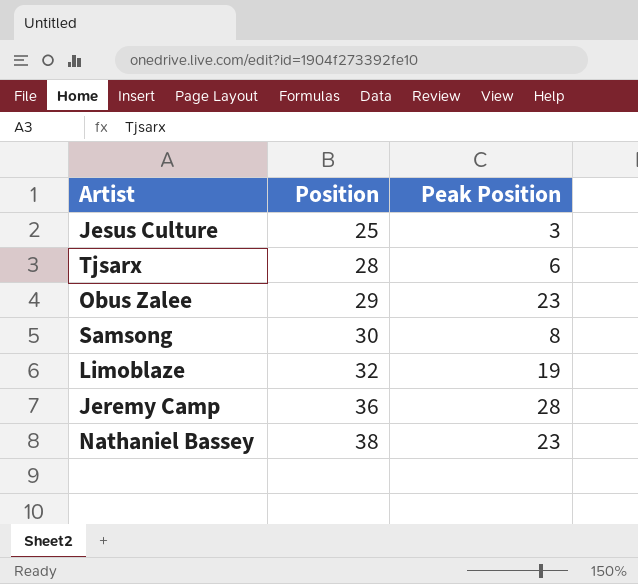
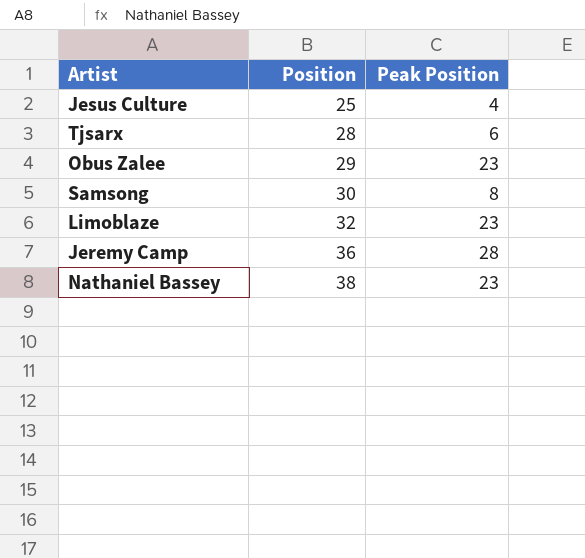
Jesus Culture | Peak Position: 3 -> 4
Limoblaze | Peak Position: 19 -> 23

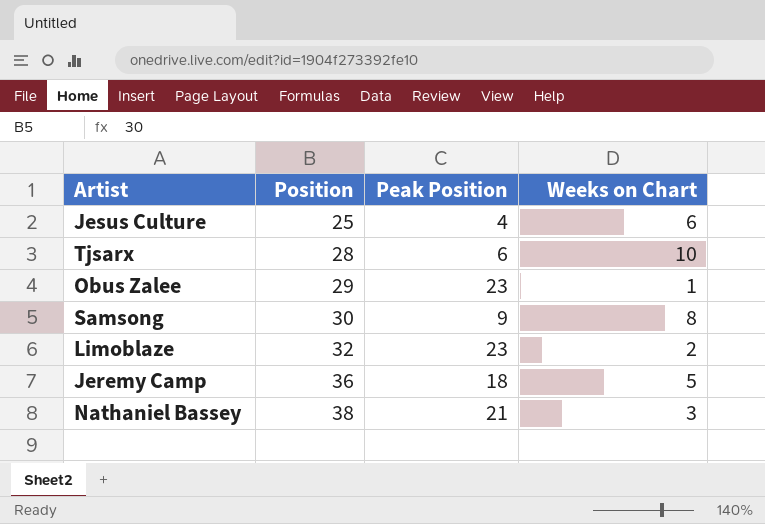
column Weeks on Chart | position: none -> 4
Samsong | Peak Position: 8 -> 9
Jeremy Camp | Peak Position: 28 -> 18
Nathaniel Bassey | Peak Position: 23 -> 21

